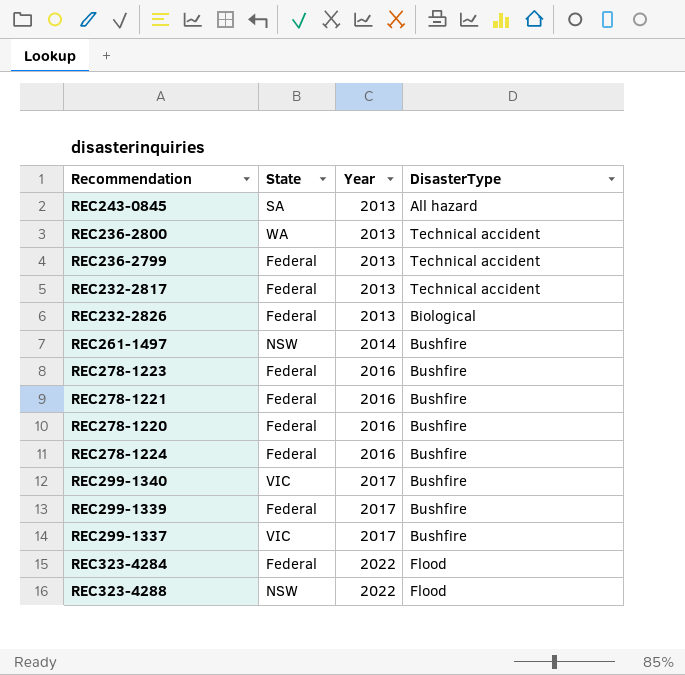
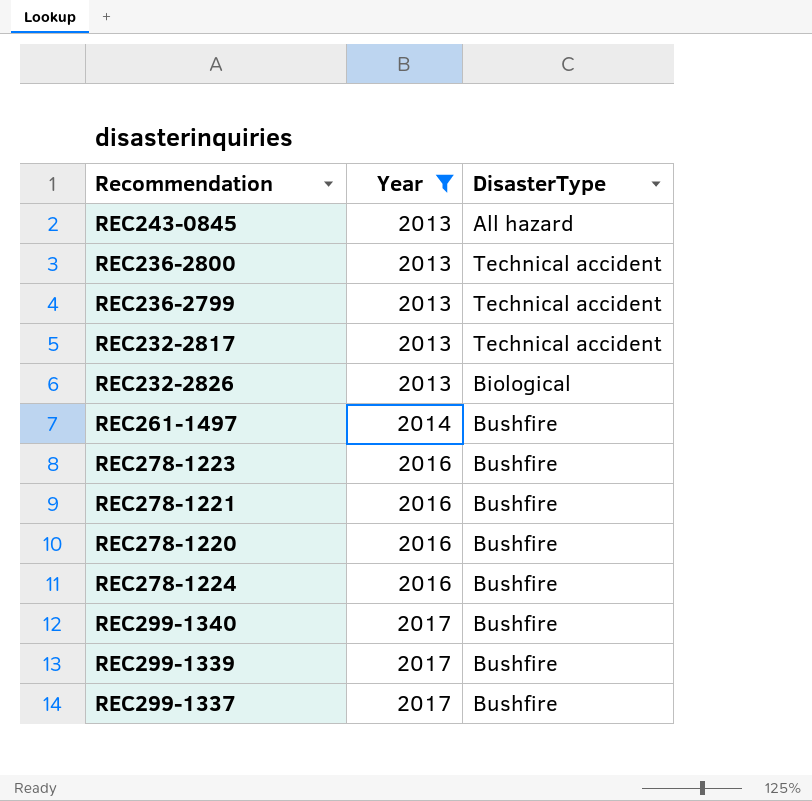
filter: none -> Year != 2022
column State | position: 2 -> none

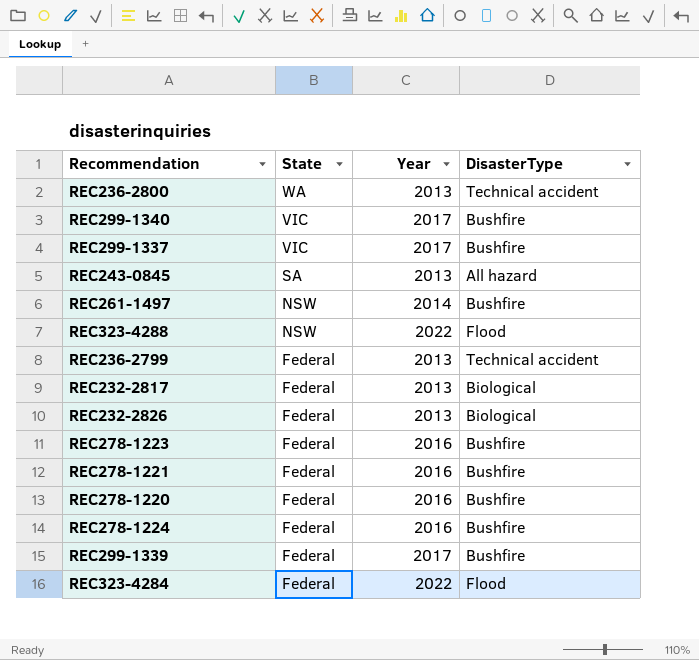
filter: Year != 2022 -> none
row order: Year ascending -> State descending
column State | position: none -> 2
REC232-2817 | DisasterType: Technical accident -> Biological

